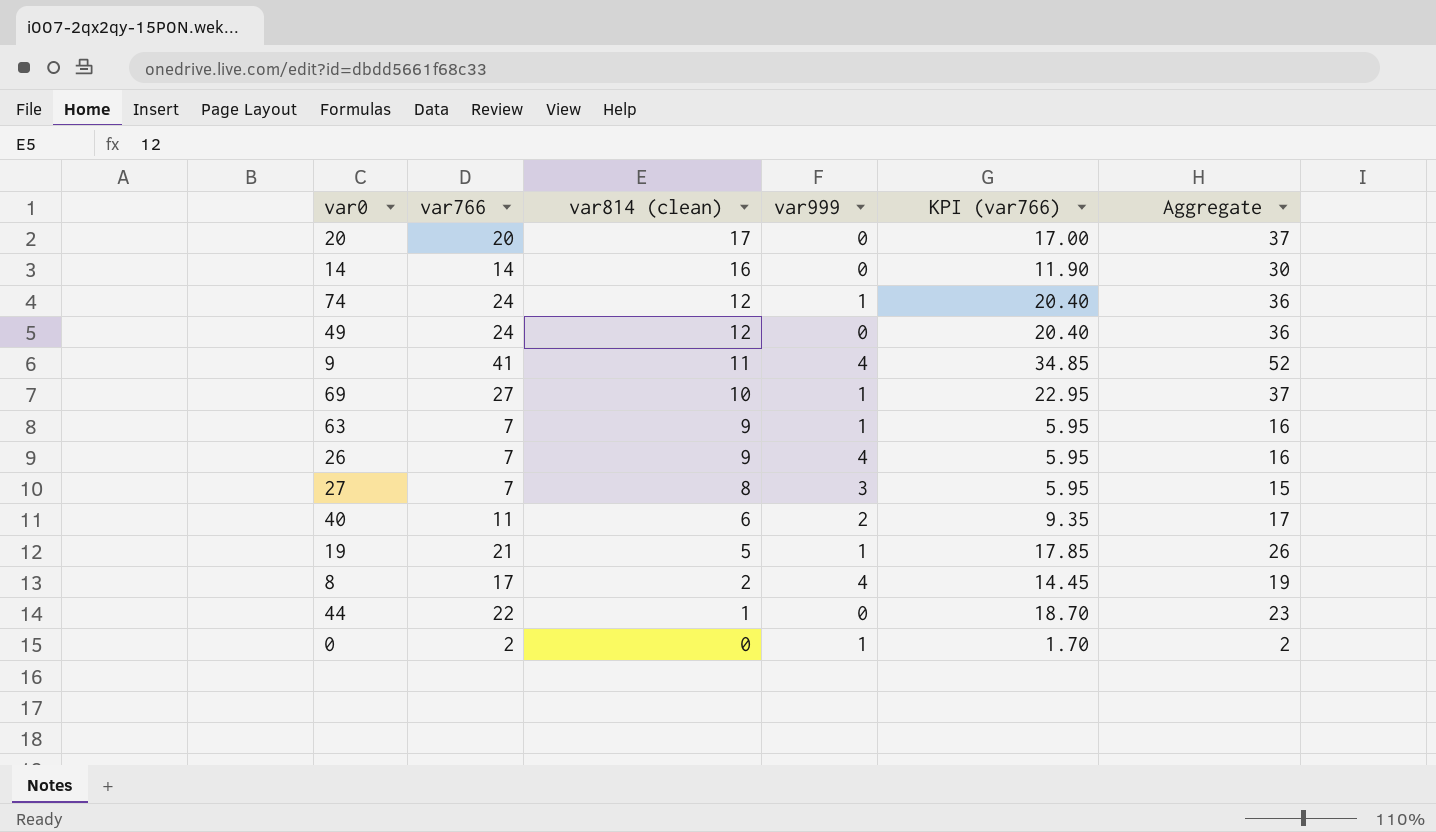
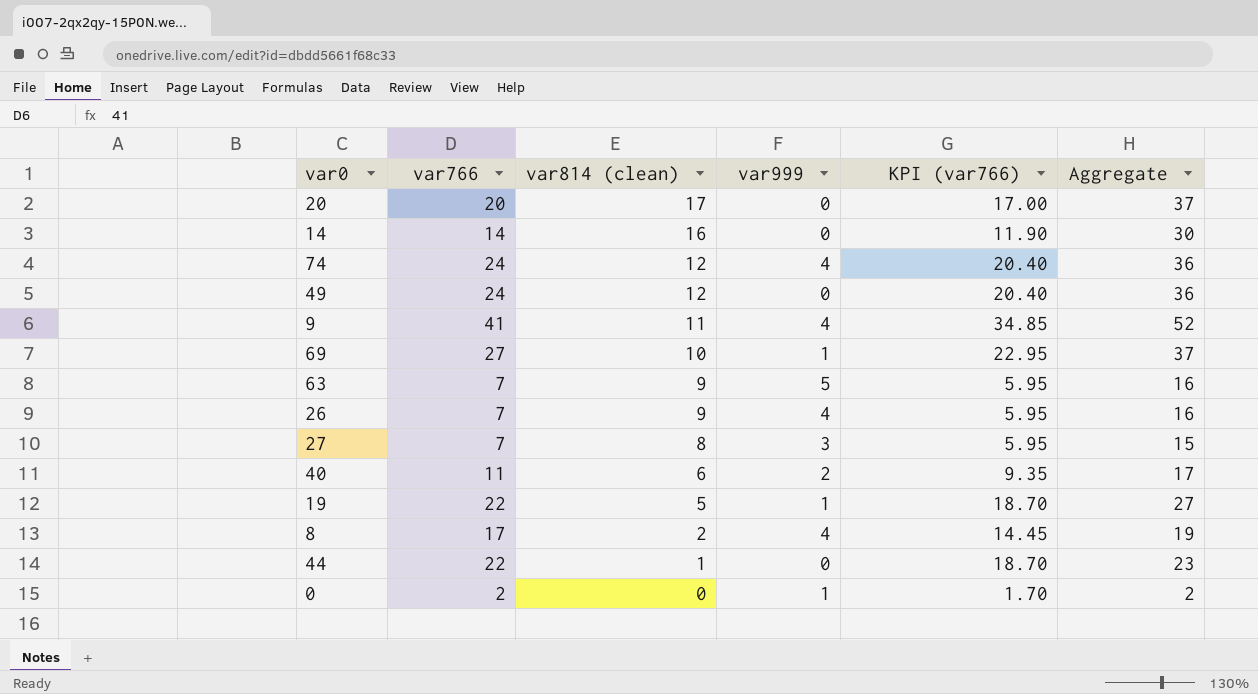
74 | var999: 1 -> 4
63 | var999: 1 -> 5
19 | var766: 21 -> 22
19 | KPI (var766): 17.85 -> 18.70
19 | Aggregate: 26 -> 27

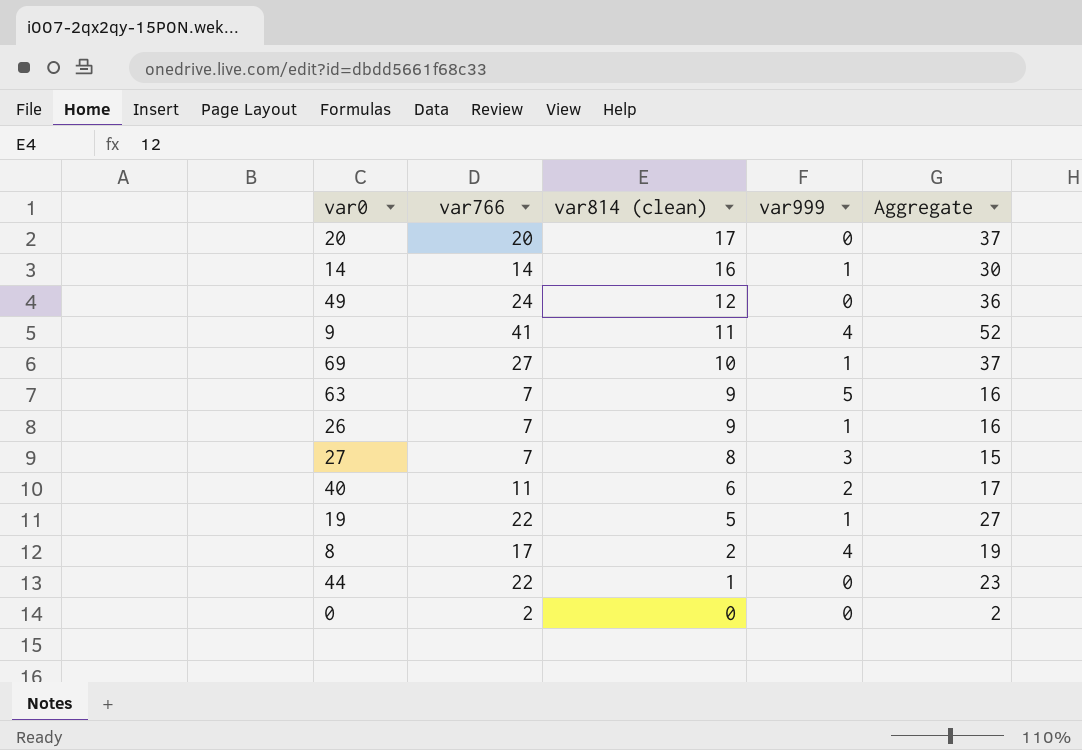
column KPI (var766) | formula: [var766] * 0.85 -> none
row 74: 24 | 12 | 4 | 20.40 | 36 -> none
14 | var999: 0 -> 1
26 | var999: 4 -> 1
0 | var999: 1 -> 0

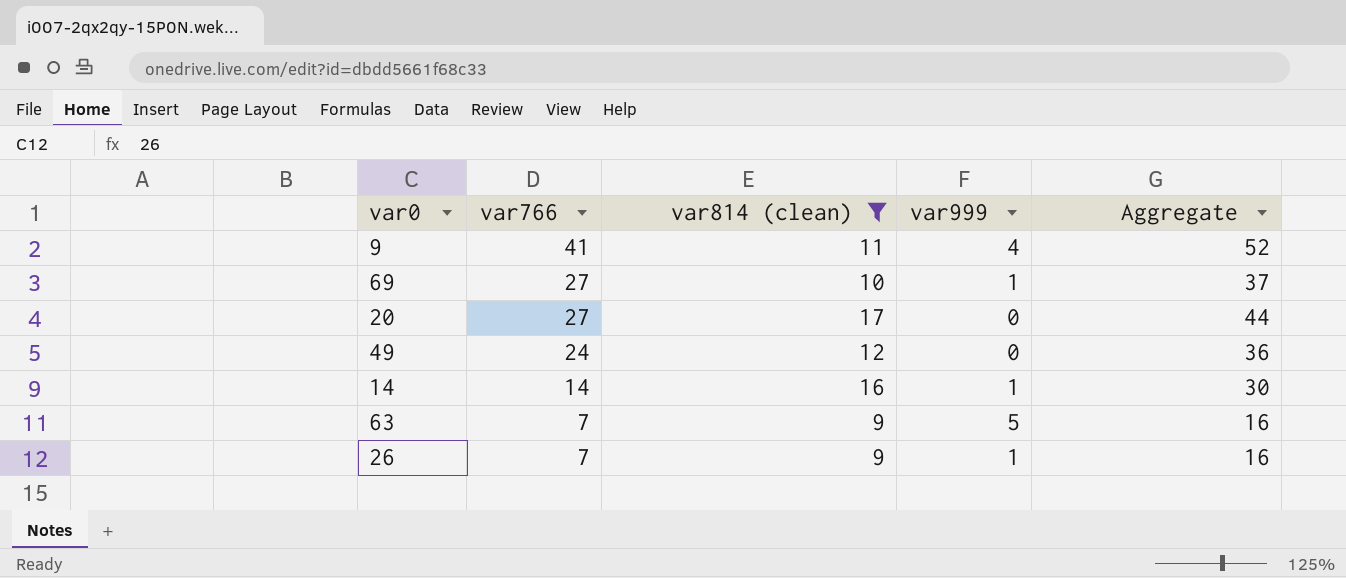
filter: none -> var814 (clean) >= 9
row order: var814 (clean) descending -> var766 descending
20 | var766: 20 -> 27
20 | Aggregate: 37 -> 44

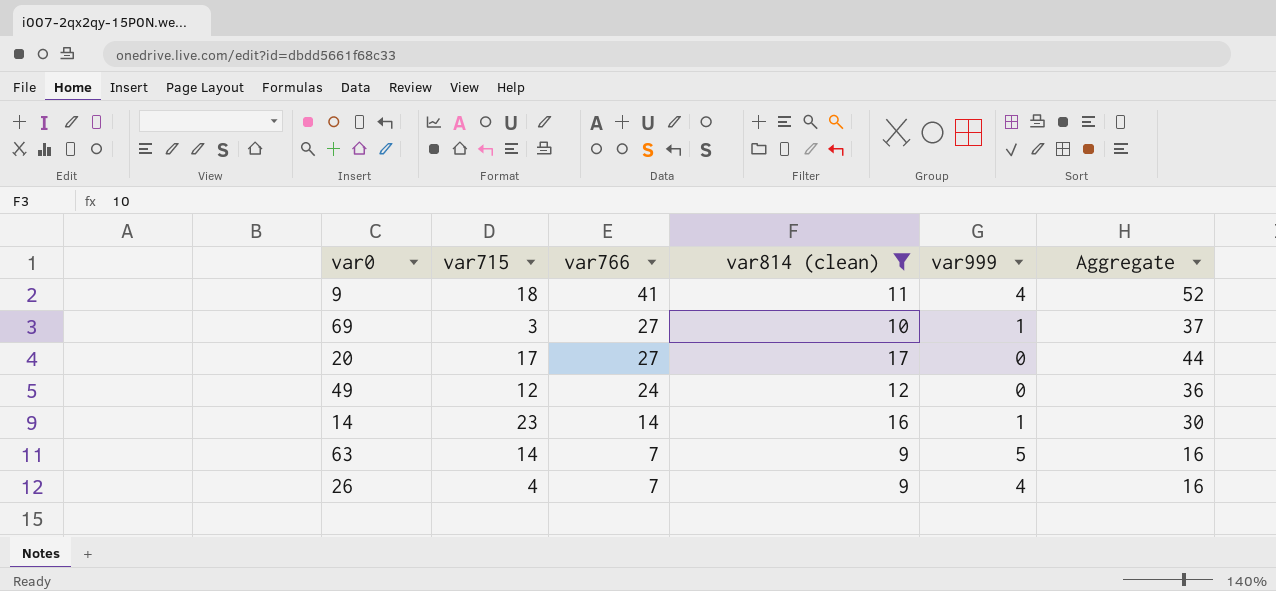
column var715 | position: none -> 2
26 | var999: 1 -> 4

